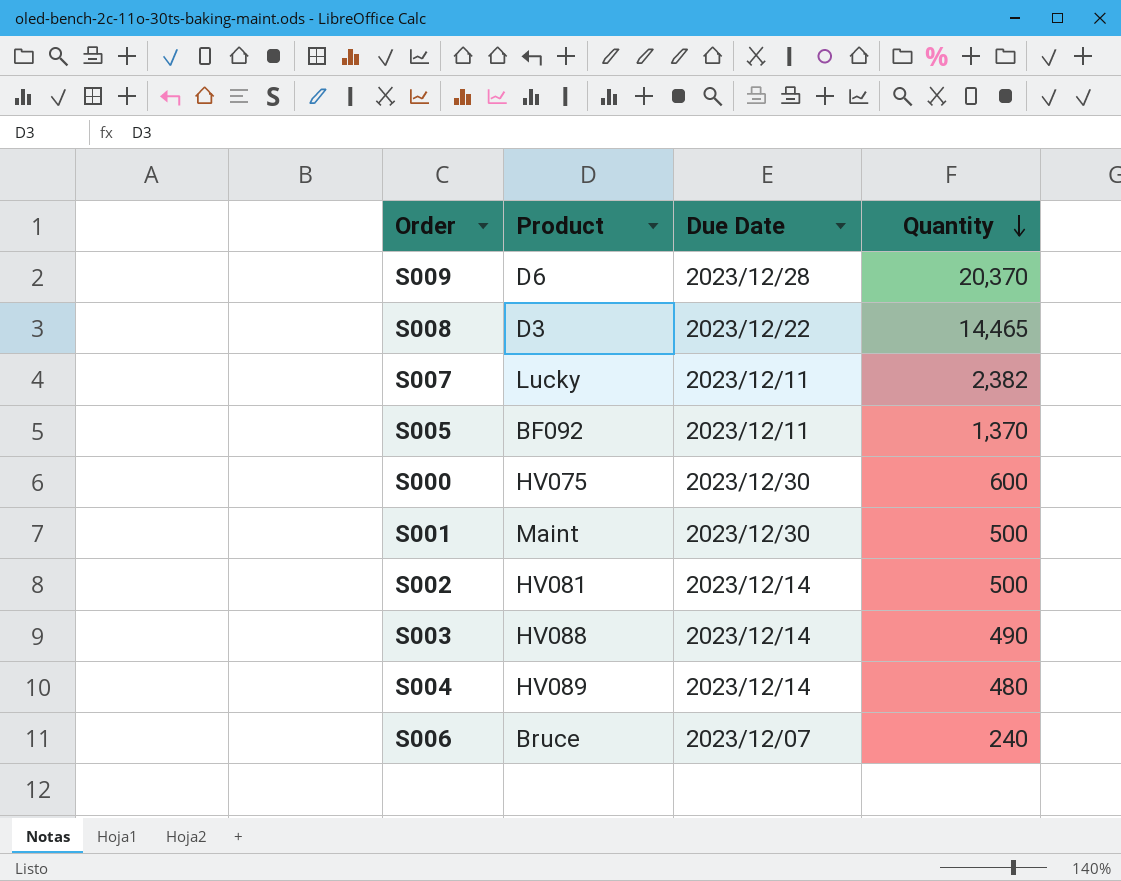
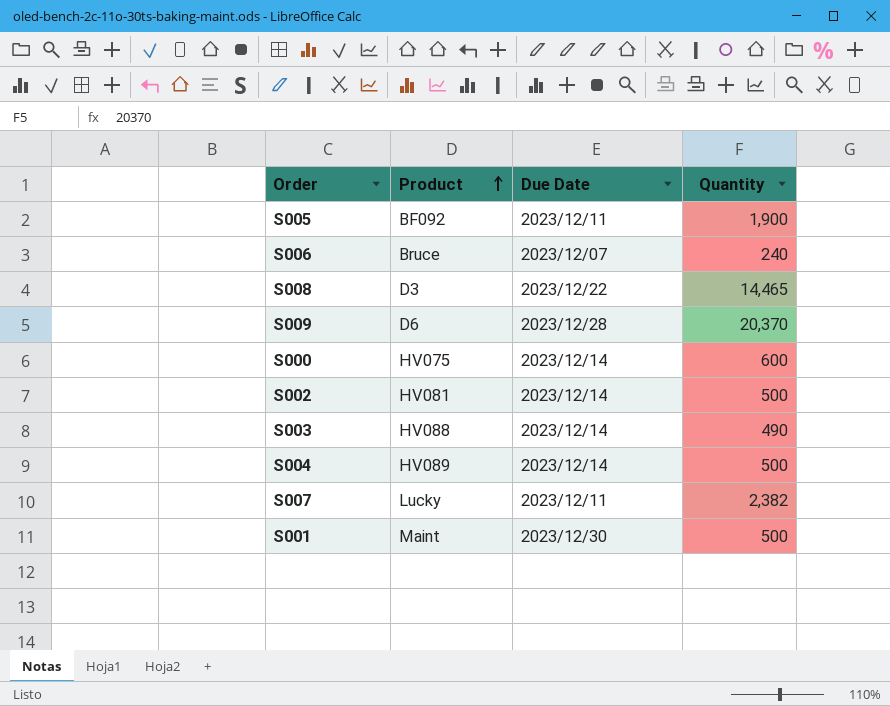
row order: Quantity descending -> Product ascending
S005 | Quantity: 1,370 -> 1,900
S000 | Due Date: 2023/12/30 -> 2023/12/14
S004 | Quantity: 480 -> 500

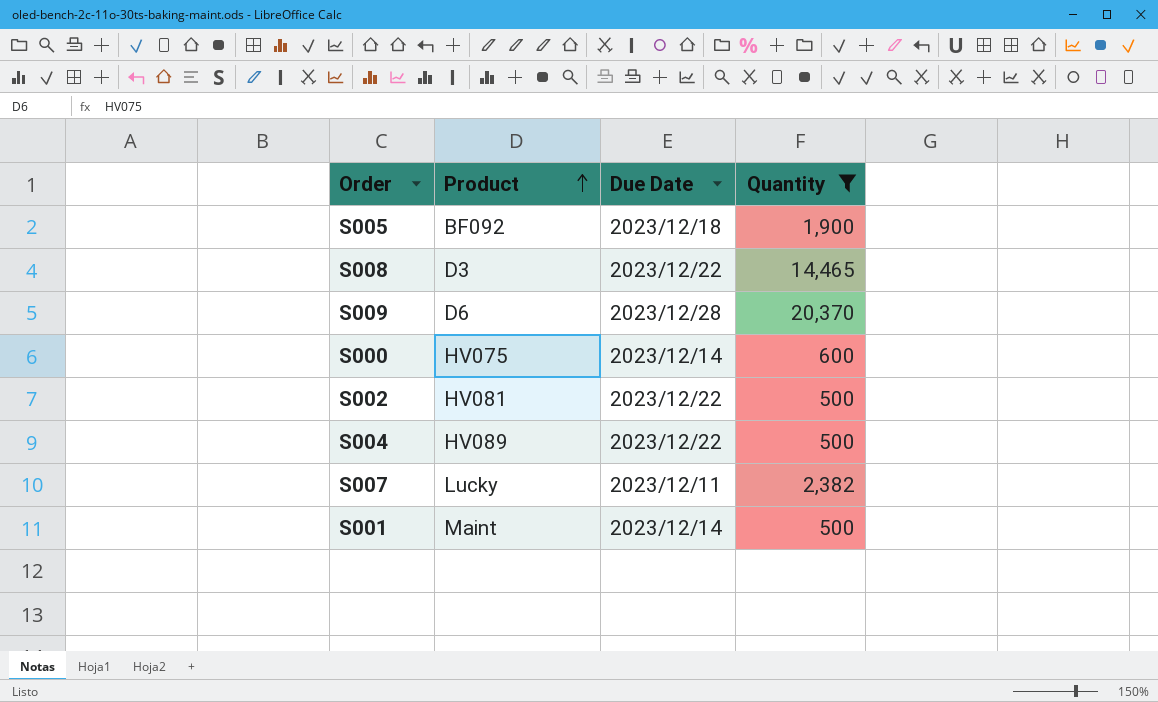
filter: none -> Quantity >= 500
S005 | Due Date: 2023/12/11 -> 2023/12/18
S002 | Due Date: 2023/12/14 -> 2023/12/22
S004 | Due Date: 2023/12/14 -> 2023/12/22
S001 | Due Date: 2023/12/30 -> 2023/12/14

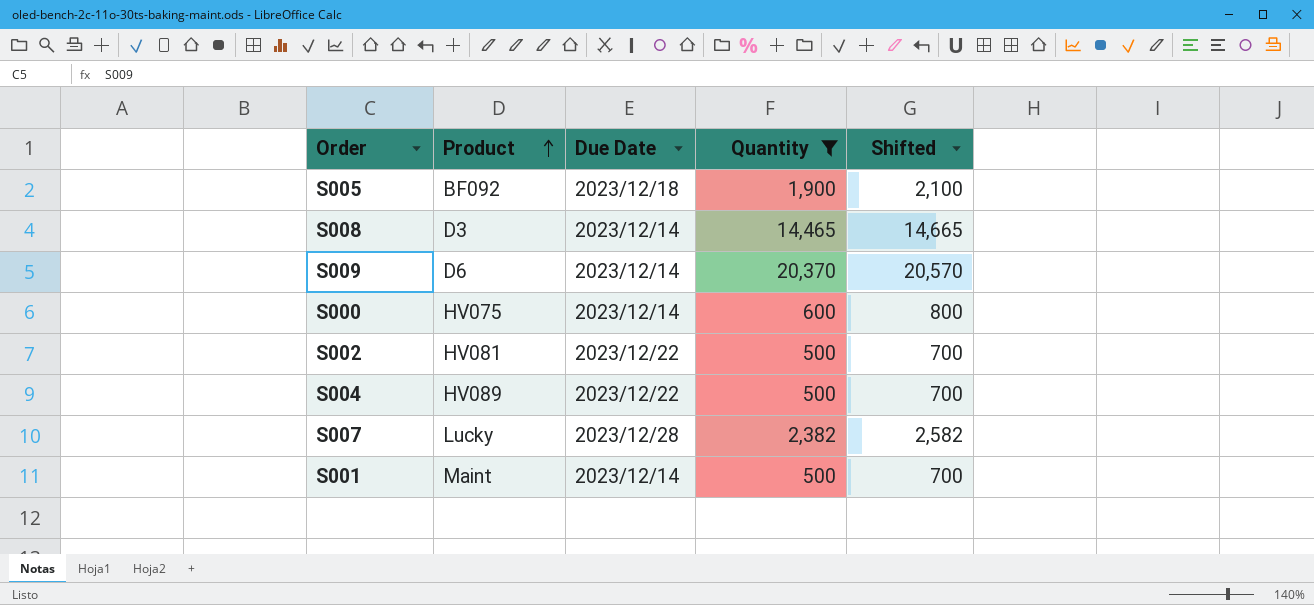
column Shifted | formula: none -> [Quantity] + 200
S008 | Due Date: 2023/12/22 -> 2023/12/14
S009 | Due Date: 2023/12/28 -> 2023/12/14
S007 | Due Date: 2023/12/11 -> 2023/12/28

